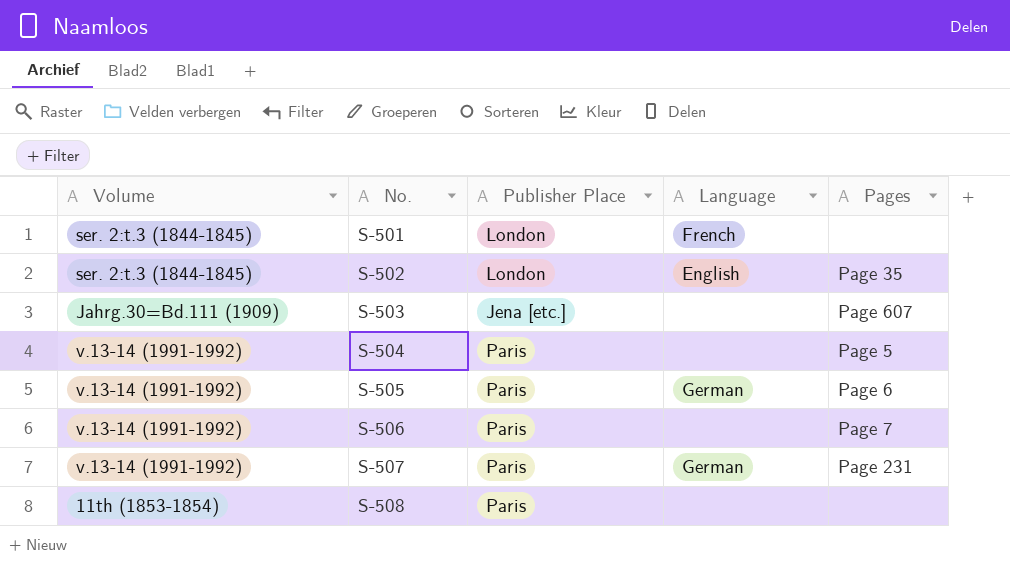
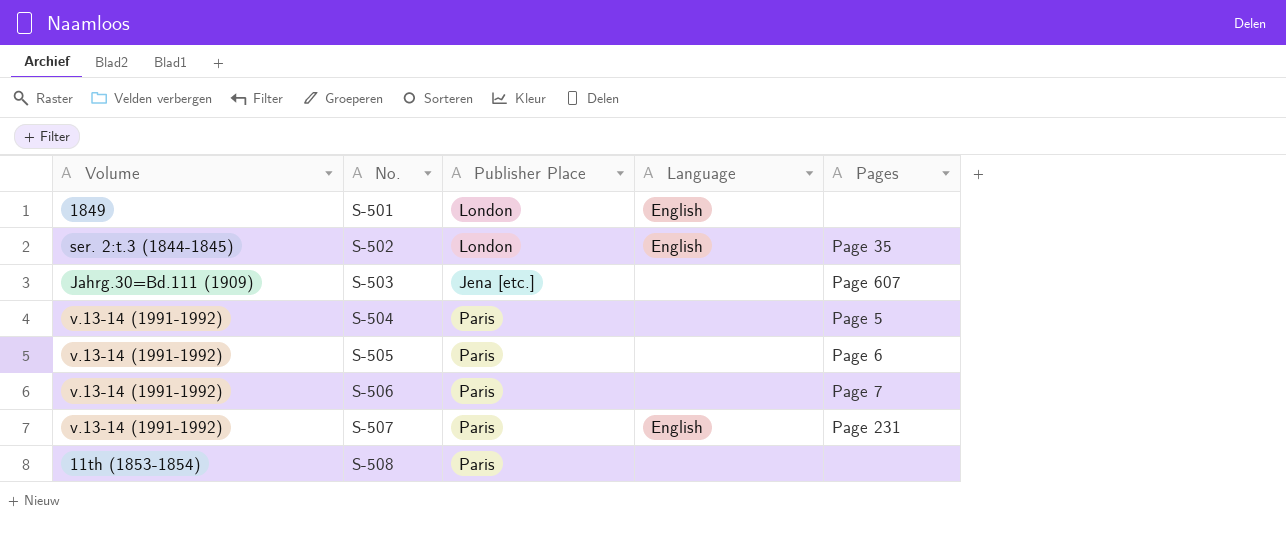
S-501 | Volume: ser. 2:t.3 (1844-1845) -> 1849
S-501 | Language: French -> English
S-505 | Language: German -> none
S-507 | Language: German -> English

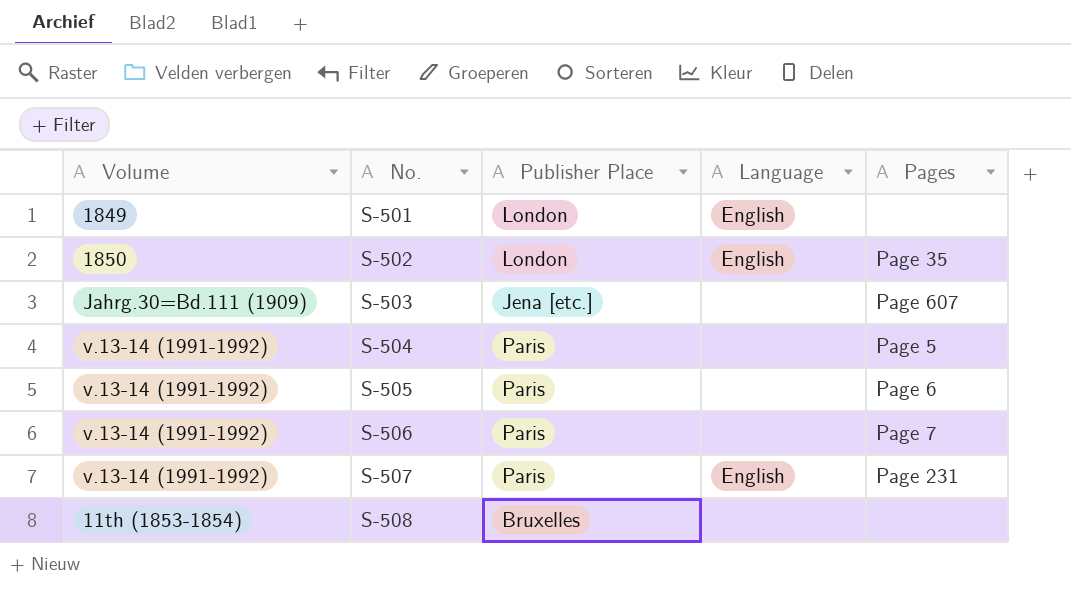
S-502 | Volume: ser. 2:t.3 (1844-1845) -> 1850
S-508 | Publisher Place: Paris -> Bruxelles

